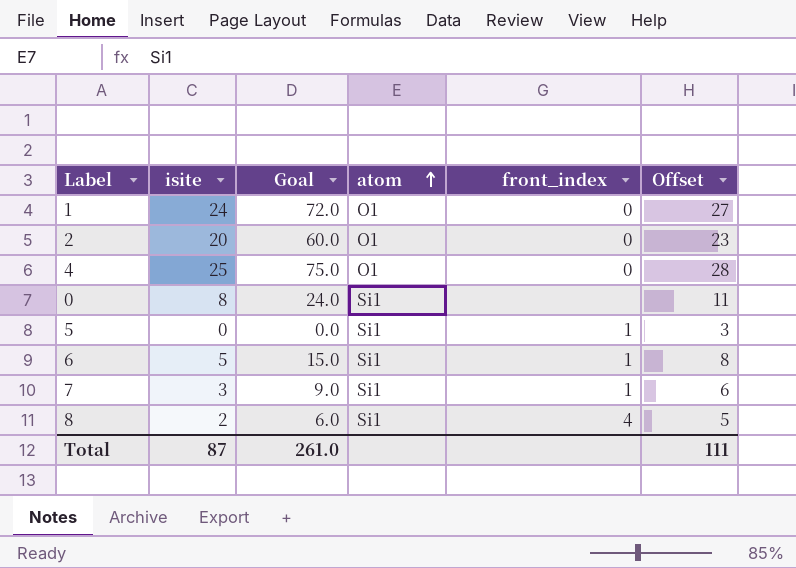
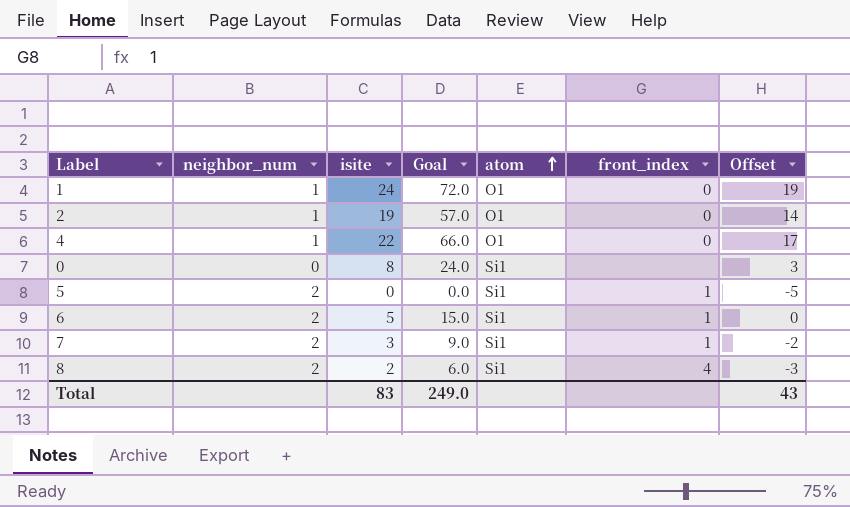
column neighbor_num | position: none -> 2
column Offset | formula: [isite] + 3 -> [isite] - 5
2 | isite: 20 -> 19
2 | Goal: 60.0 -> 57.0
4 | isite: 25 -> 22
4 | Goal: 75.0 -> 66.0
Total | isite: 87 -> 83
Total | Goal: 261.0 -> 249.0
Total | Offset: 111 -> 43

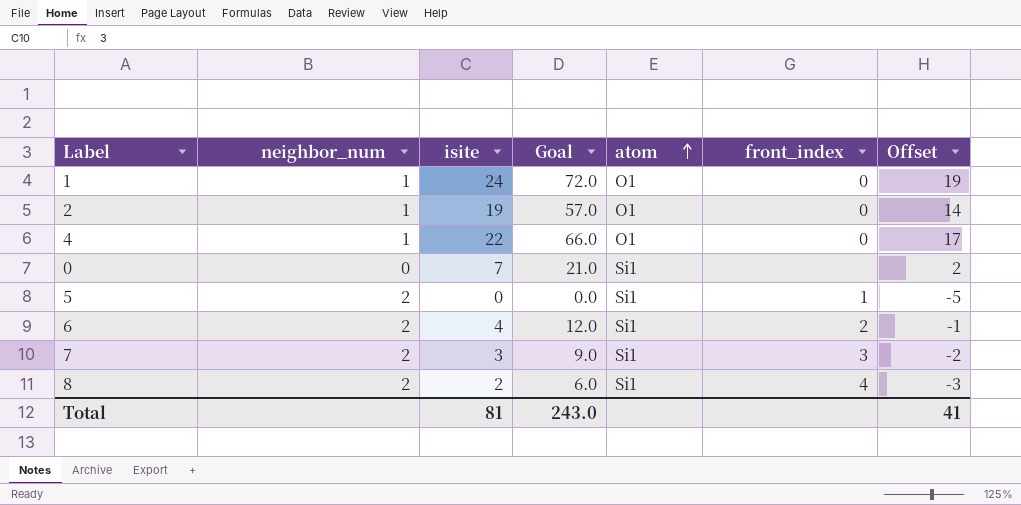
0 | isite: 8 -> 7
0 | Goal: 24.0 -> 21.0
0 | Offset: 3 -> 2
6 | isite: 5 -> 4
6 | Goal: 15.0 -> 12.0
6 | front_index: 1 -> 2
6 | Offset: 0 -> -1
7 | front_index: 1 -> 3
Total | isite: 83 -> 81
Total | Goal: 249.0 -> 243.0
Total | Offset: 43 -> 41

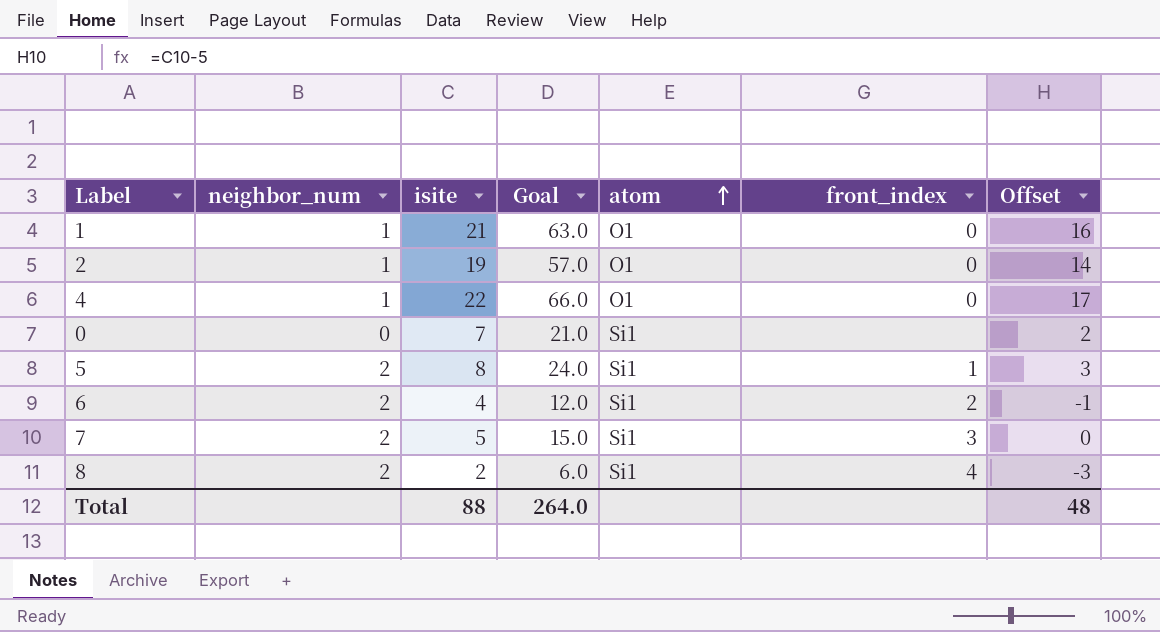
1 | isite: 24 -> 21
1 | Goal: 72.0 -> 63.0
1 | Offset: 19 -> 16
5 | isite: 0 -> 8
5 | Goal: 0.0 -> 24.0
5 | Offset: -5 -> 3
7 | isite: 3 -> 5
7 | Goal: 9.0 -> 15.0
7 | Offset: -2 -> 0
Total | isite: 81 -> 88
Total | Goal: 243.0 -> 264.0
Total | Offset: 41 -> 48

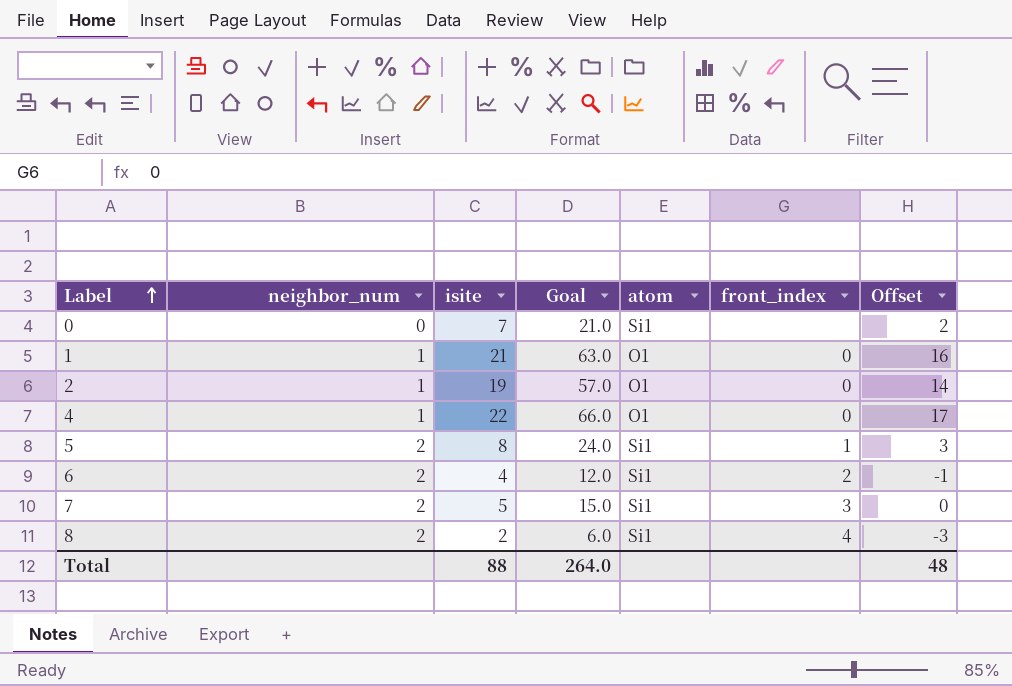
row order: atom ascending -> Label ascending

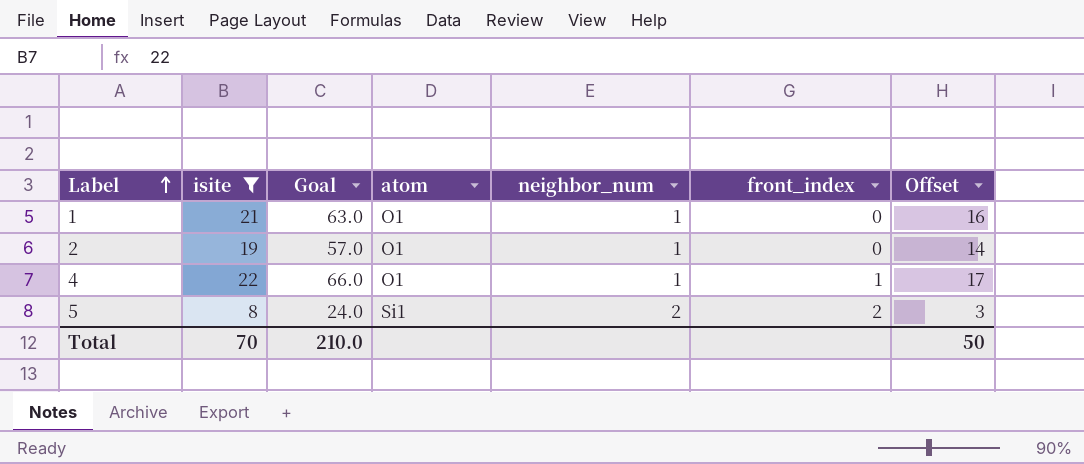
filter: none -> isite >= 8
column neighbor_num | position: 2 -> 5
4 | front_index: 0 -> 1
5 | front_index: 1 -> 2
Total | isite: 88 -> 70
Total | Goal: 264.0 -> 210.0
Total | Offset: 48 -> 50

